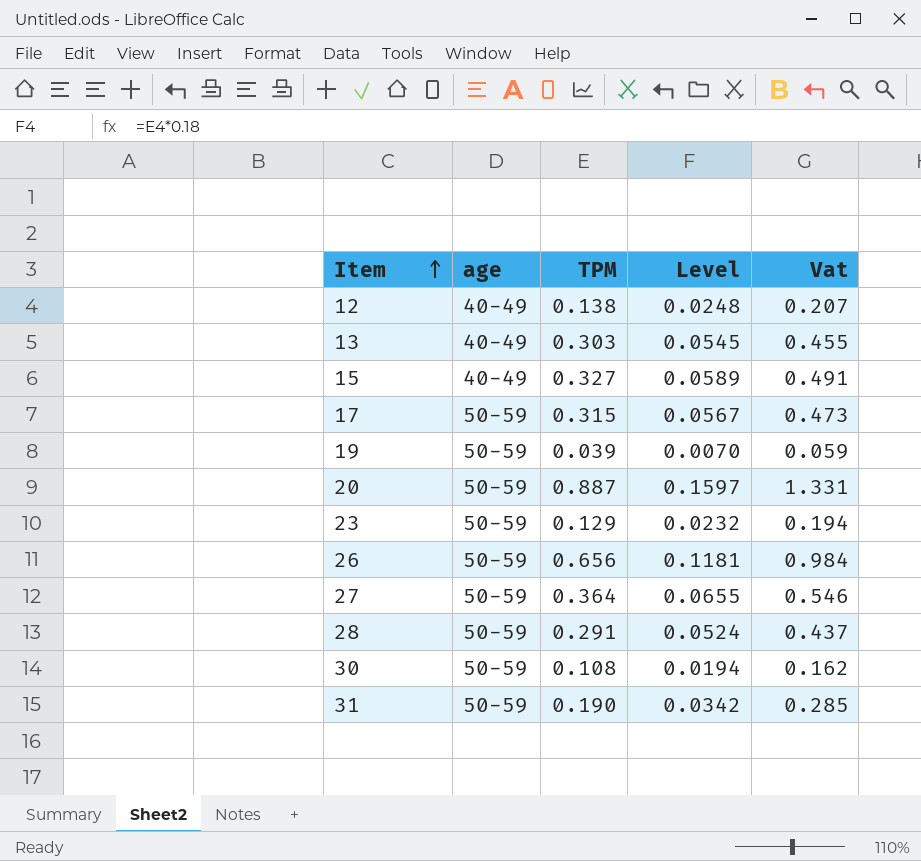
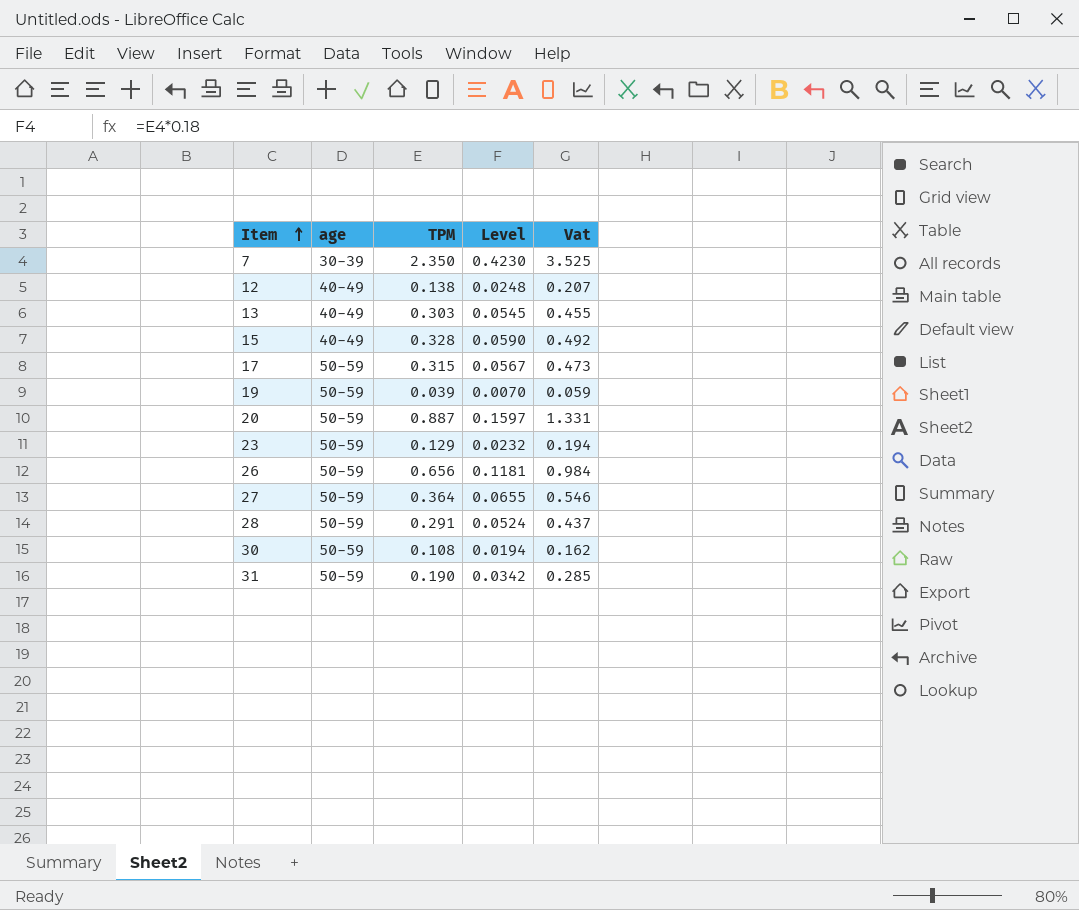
row 7: none -> 30-39 | 2.350 | 0.4230 | 3.525
15 | TPM: 0.327 -> 0.328
15 | Level: 0.0589 -> 0.0590
15 | Vat: 0.491 -> 0.492

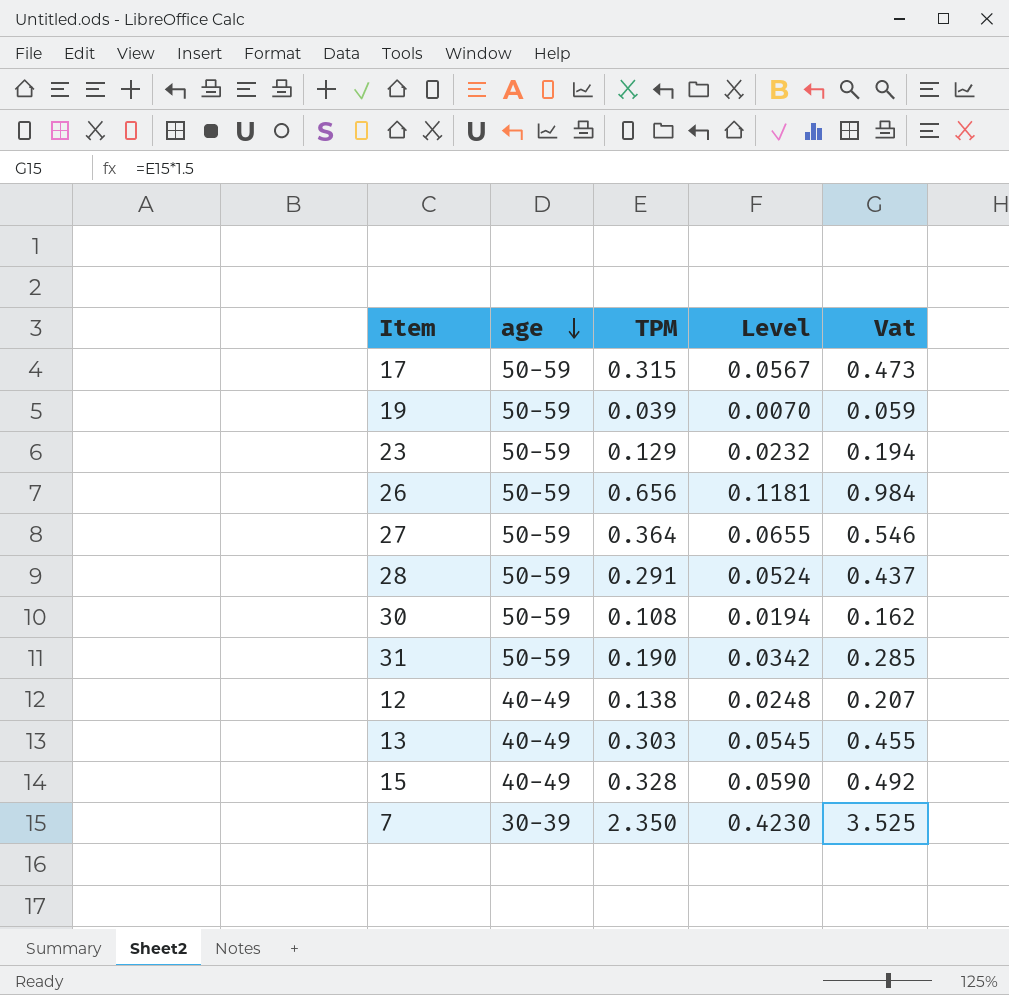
row order: Item ascending -> age descending
row 20: 50-59 | 0.887 | 0.1597 | 1.331 -> none

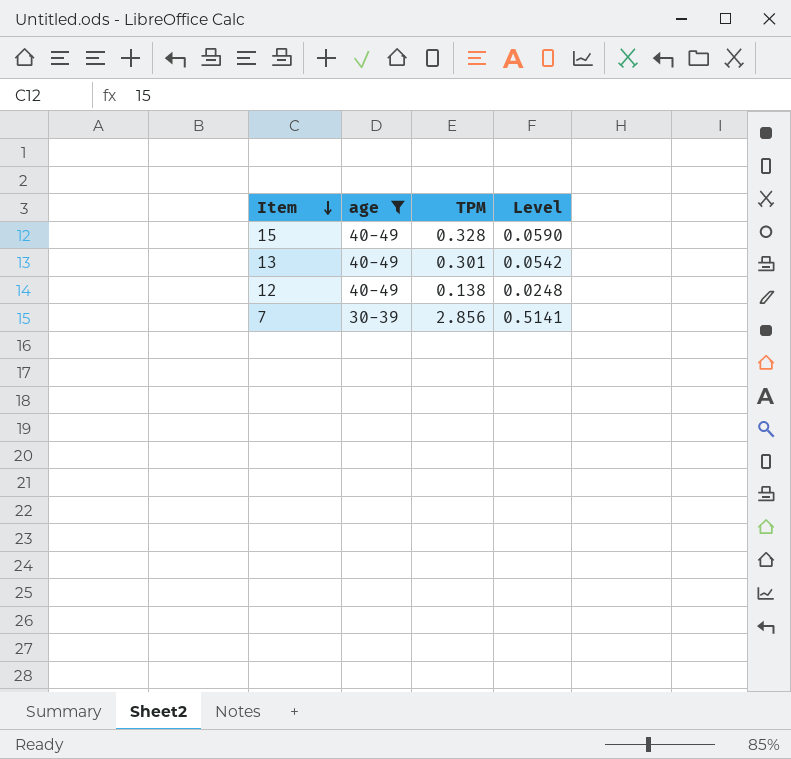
filter: none -> age != 50-59
row order: age descending -> Item descending
column Vat | formula: [TPM] * 1.5 -> none
13 | TPM: 0.303 -> 0.301
13 | Level: 0.0545 -> 0.0542
7 | TPM: 2.350 -> 2.856
7 | Level: 0.4230 -> 0.5141

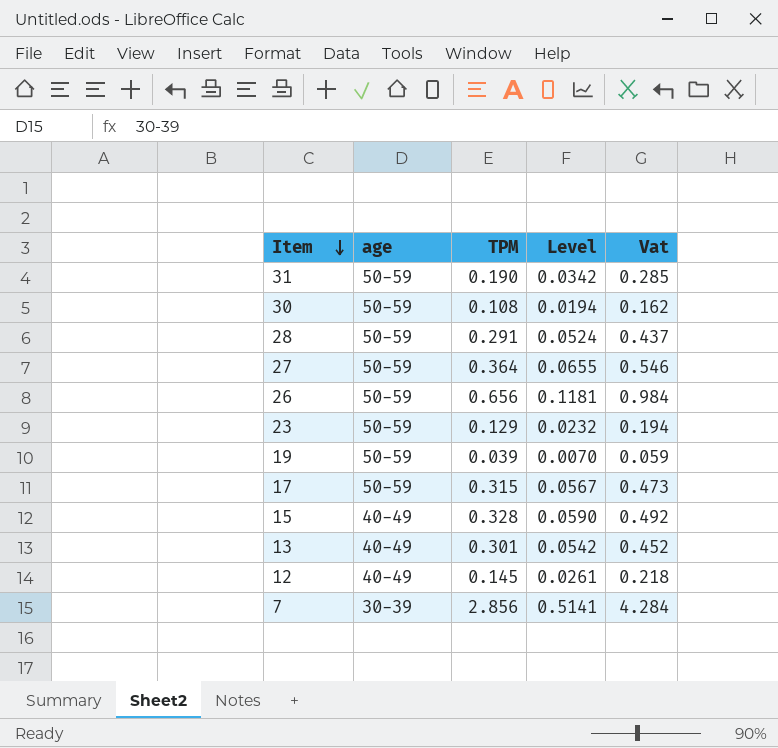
filter: age != 50-59 -> none
column Vat | formula: none -> [TPM] * 1.5
12 | TPM: 0.138 -> 0.145
12 | Level: 0.0248 -> 0.0261

